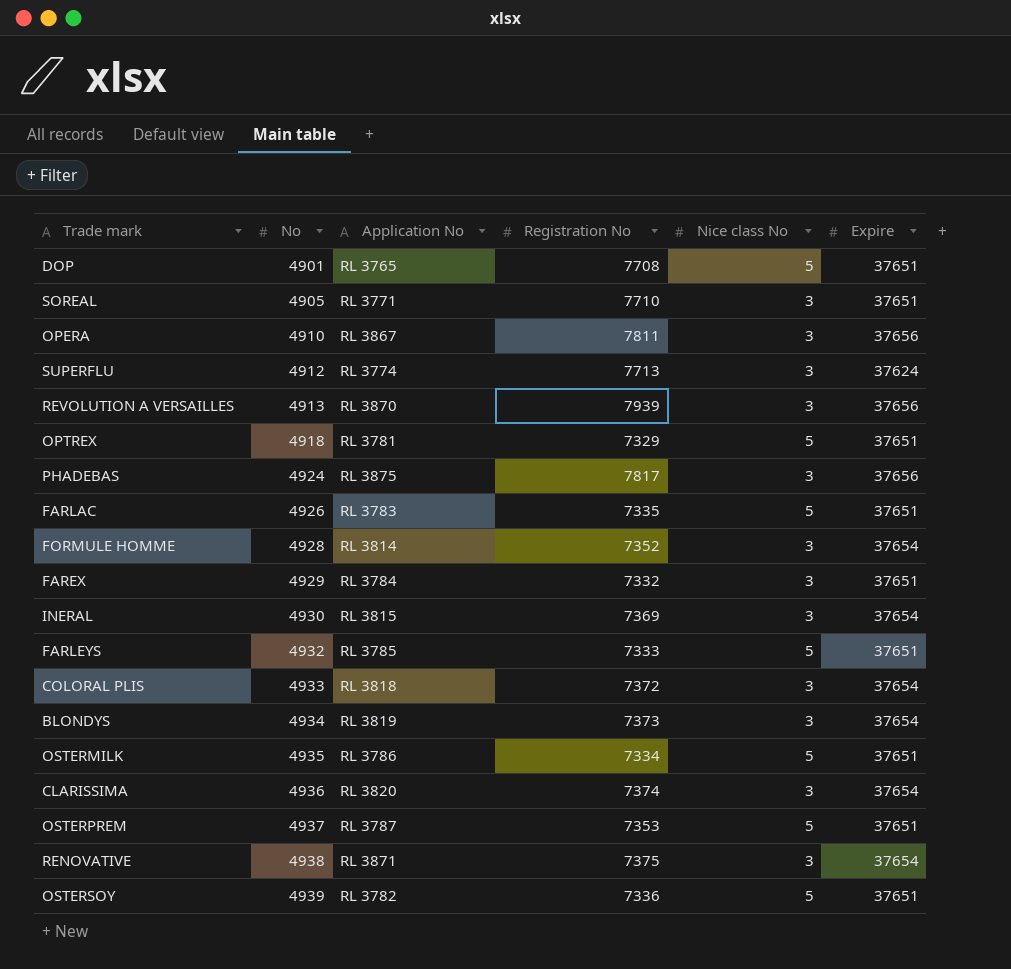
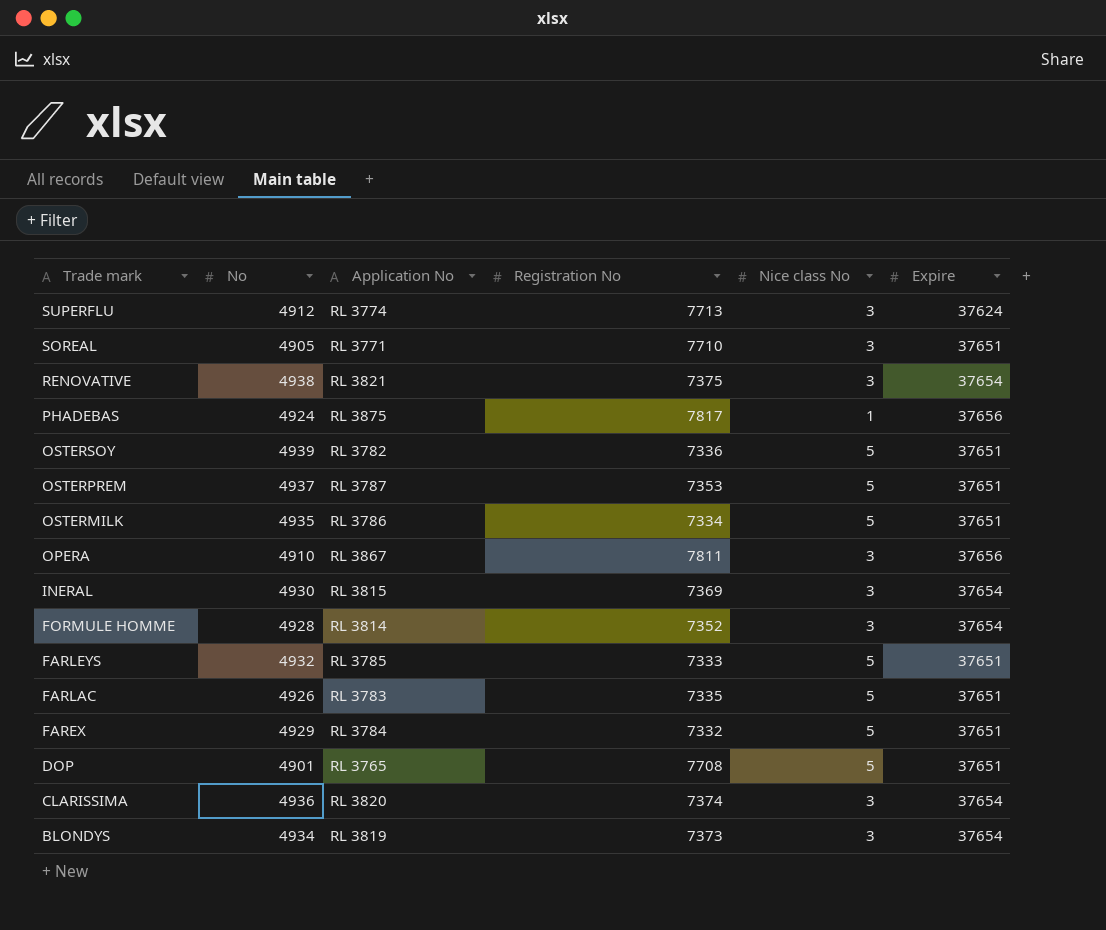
row order: No ascending -> Trade mark descending
row REVOLUTION A VERSAILLES: 4913 | RL 3870 | 7939 | 3 | 37656 -> none
row OPTREX: 4918 | RL 3781 | 7329 | 5 | 37651 -> none
row COLORAL PLIS: 4933 | RL 3818 | 7372 | 3 | 37654 -> none
RENOVATIVE | Application No: RL 3871 -> RL 3821
PHADEBAS | Nice class No: 3 -> 1
FAREX | Nice class No: 3 -> 5

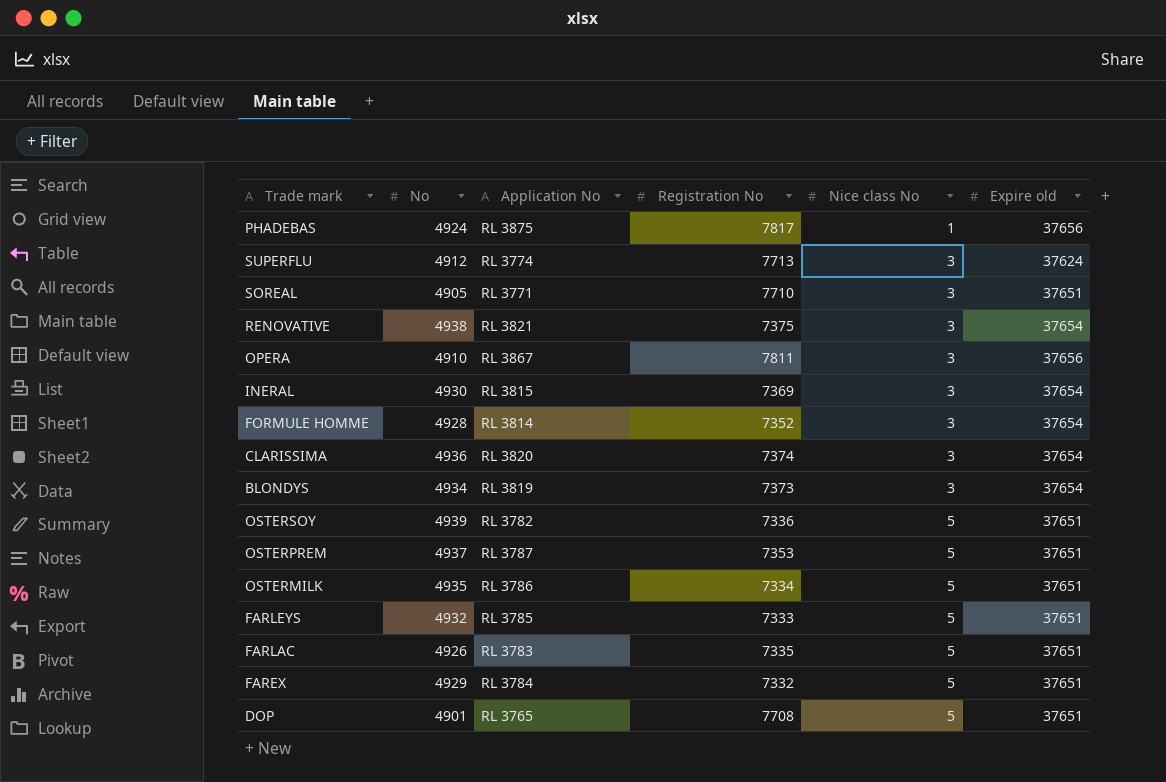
row order: Trade mark descending -> Nice class No ascending
column name: Expire -> Expire old

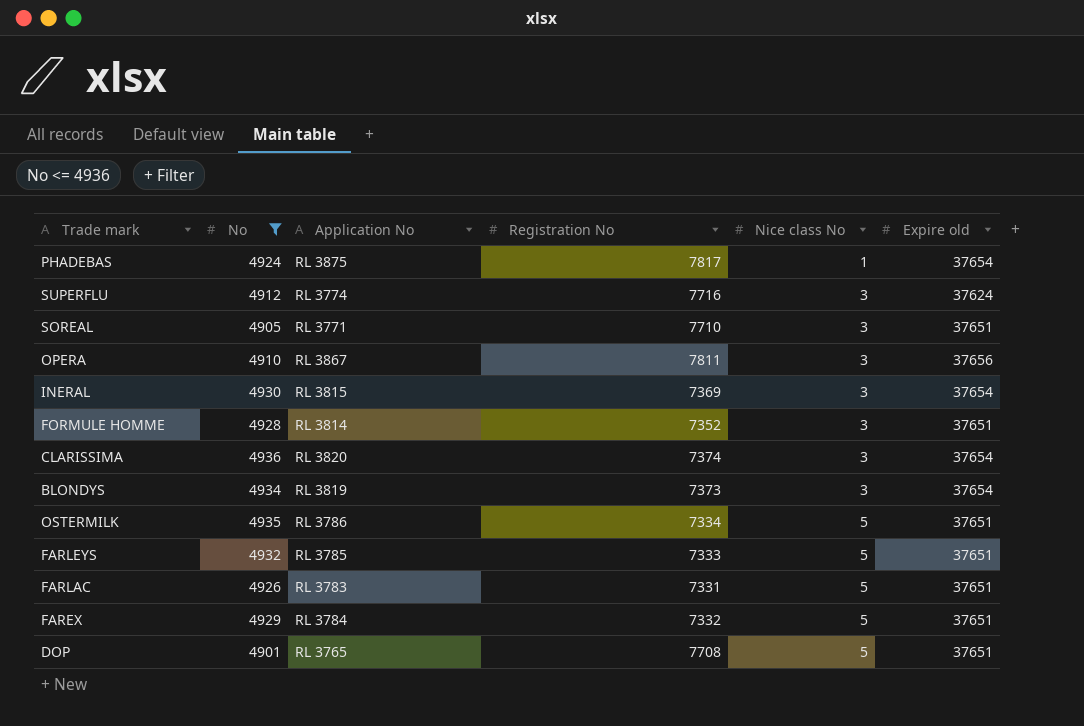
filter: none -> No <= 4936
PHADEBAS | Expire old: 37656 -> 37654
SUPERFLU | Registration No: 7713 -> 7716
FORMULE HOMME | Expire old: 37654 -> 37651
FARLAC | Registration No: 7335 -> 7331

